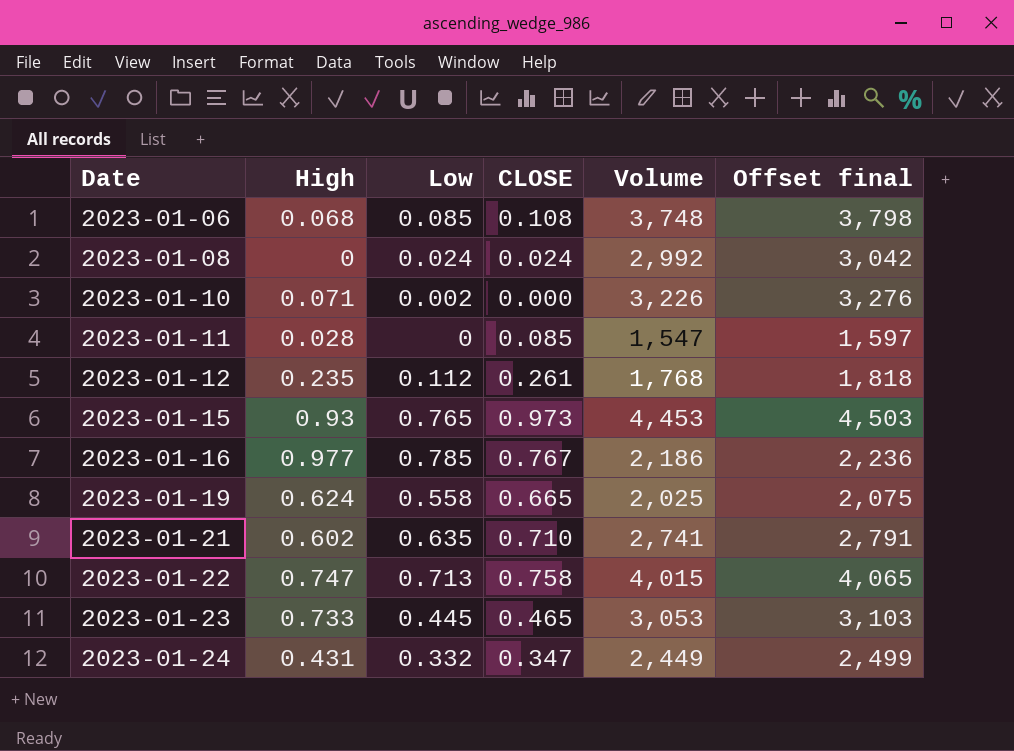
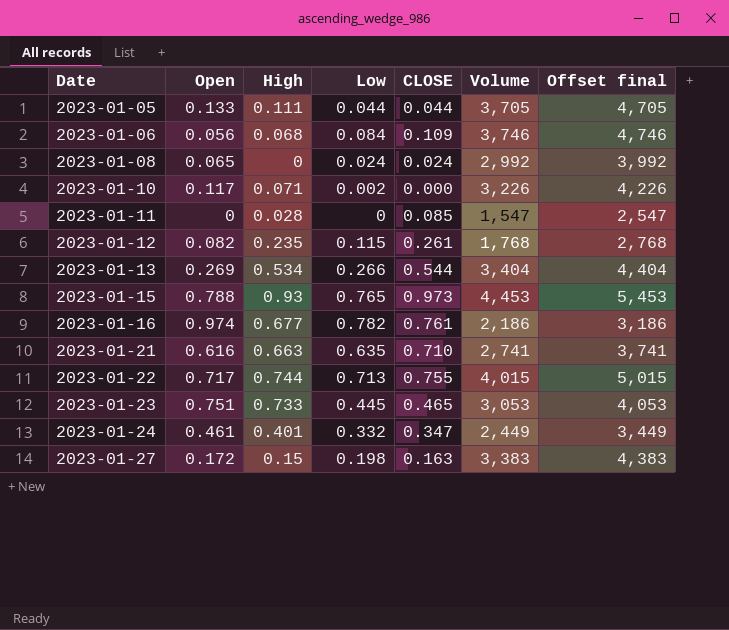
column Open | position: none -> 2
column Offset final | formula: [Volume] + 50 -> [Volume] + 1000
row 2023-01-19: 0.624 | 0.558 | 0.665 | 2,025 | 2,075 -> none
row 2023-01-05: none -> 0.133 | 0.111 | 0.044 | 0.044 | 3,705 | 4,705
2023-01-06 | Low: 0.085 -> 0.084
2023-01-06 | CLOSE: 0.108 -> 0.109
2023-01-06 | Volume: 3,748 -> 3,746
2023-01-12 | Low: 0.112 -> 0.115
row 2023-01-13: none -> 0.269 | 0.534 | 0.266 | 0.544 | 3,404 | 4,404
2023-01-16 | High: 0.977 -> 0.677
2023-01-16 | Low: 0.785 -> 0.782
2023-01-16 | CLOSE: 0.767 -> 0.761
2023-01-21 | High: 0.602 -> 0.663
2023-01-22 | High: 0.747 -> 0.744
2023-01-22 | CLOSE: 0.758 -> 0.755
2023-01-24 | High: 0.431 -> 0.401
row 2023-01-27: none -> 0.172 | 0.15 | 0.198 | 0.163 | 3,383 | 4,383

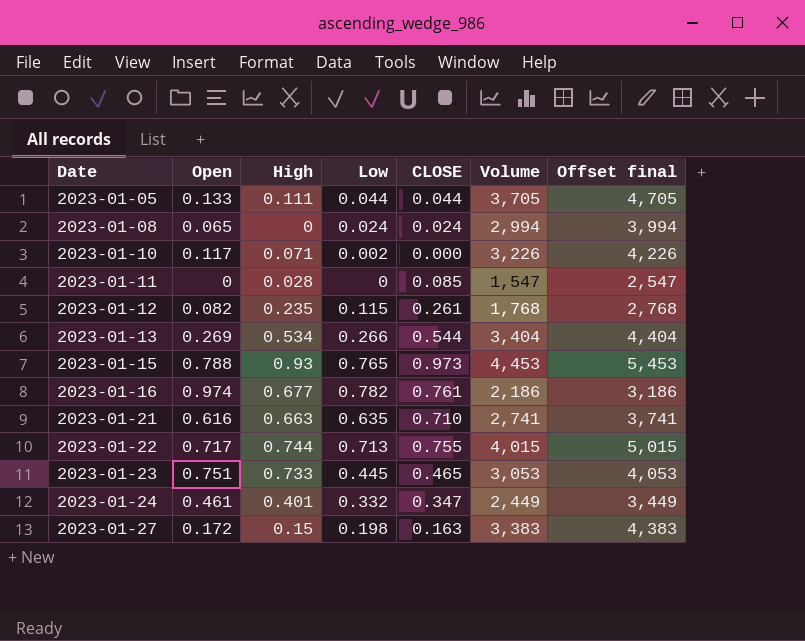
row 2023-01-06: 0.056 | 0.068 | 0.084 | 0.109 | 3,746 | 4,746 -> none
2023-01-08 | Volume: 2,992 -> 2,994
2023-01-08 | Offset final: 3,992 -> 3,994

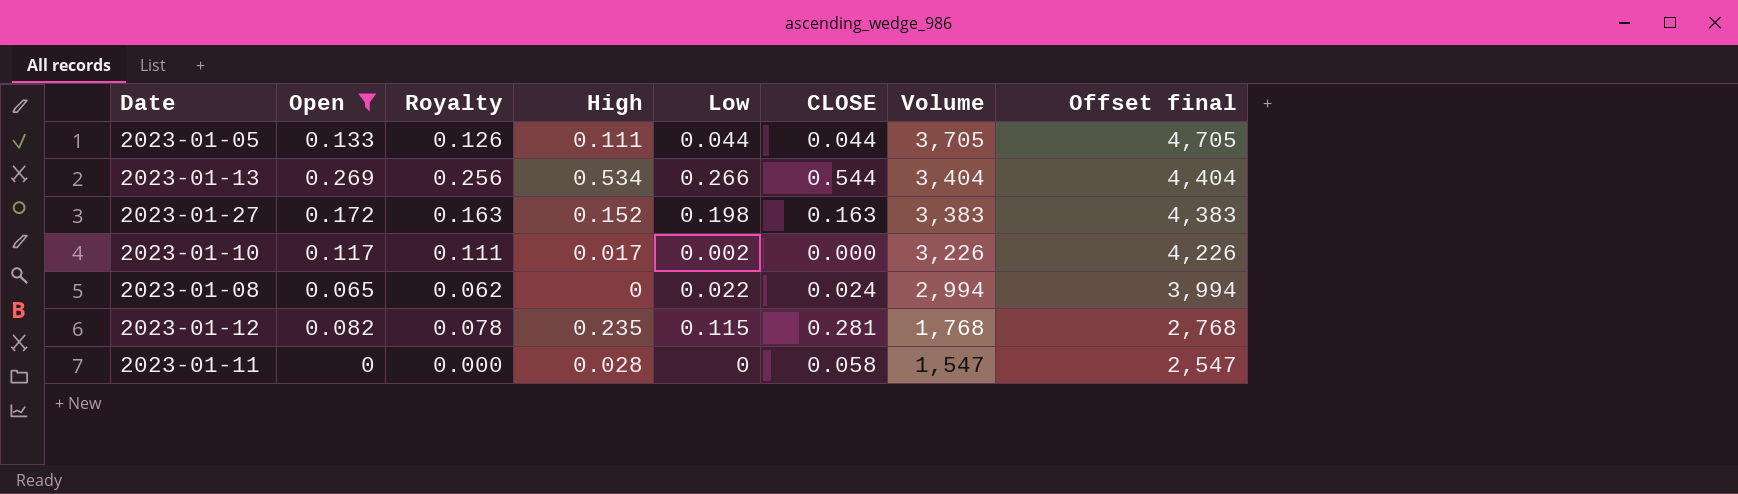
filter: none -> Open <= 0.269
row order: Date ascending -> Volume descending
column Royalty | formula: none -> [Open] * 0.95
2023-01-27 | High: 0.15 -> 0.152
2023-01-10 | High: 0.071 -> 0.017
2023-01-08 | Low: 0.024 -> 0.022
2023-01-12 | CLOSE: 0.261 -> 0.281
2023-01-11 | CLOSE: 0.085 -> 0.058

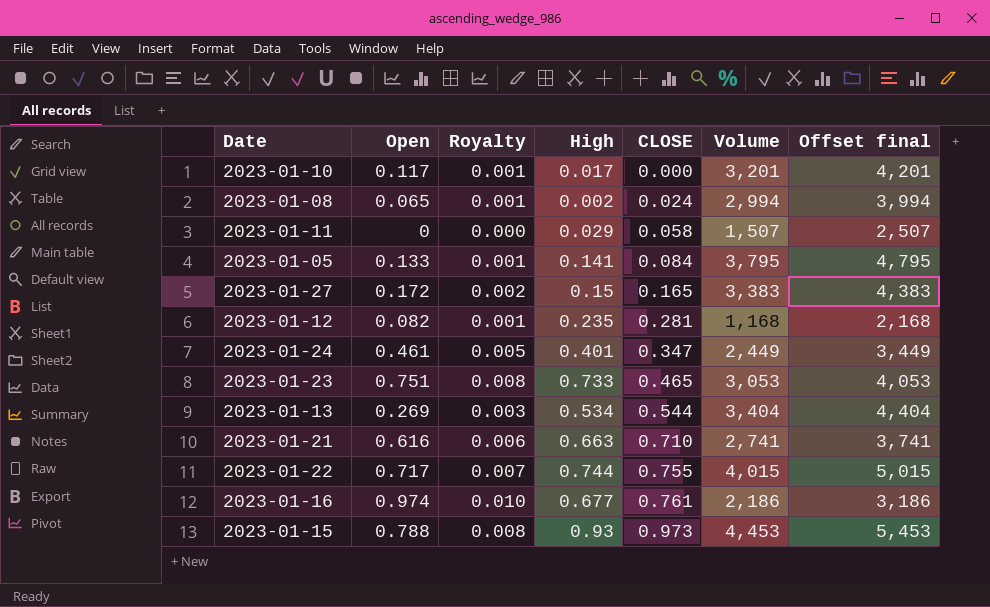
filter: Open <= 0.269 -> none
row order: Volume descending -> CLOSE ascending
column Low | position: 5 -> none
column Royalty | formula: [Open] * 0.95 -> [Open] * 0.01
2023-01-10 | Volume: 3,226 -> 3,201
2023-01-10 | Offset final: 4,226 -> 4,201
2023-01-08 | High: 0 -> 0.002
2023-01-11 | High: 0.028 -> 0.029
2023-01-11 | Volume: 1,547 -> 1,507
2023-01-11 | Offset final: 2,547 -> 2,507
2023-01-05 | High: 0.111 -> 0.141
2023-01-05 | CLOSE: 0.044 -> 0.084
2023-01-05 | Volume: 3,705 -> 3,795
2023-01-05 | Offset final: 4,705 -> 4,795
2023-01-27 | High: 0.152 -> 0.15
2023-01-27 | CLOSE: 0.163 -> 0.165
2023-01-12 | Volume: 1,768 -> 1,168
2023-01-12 | Offset final: 2,768 -> 2,168

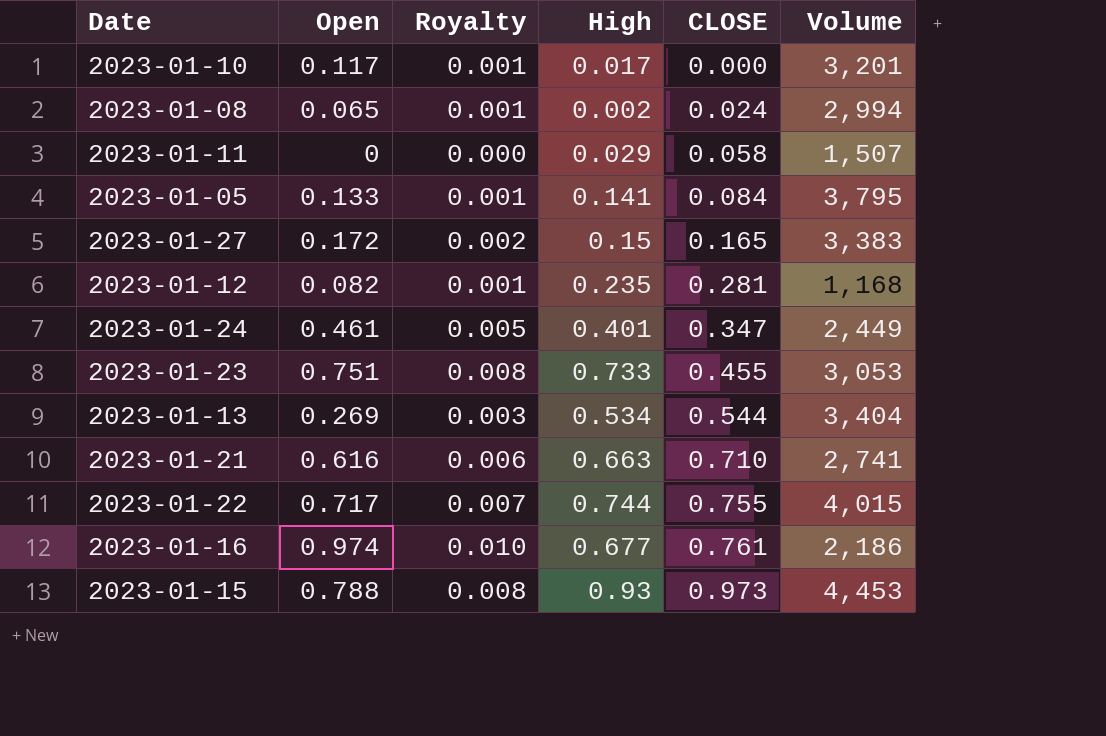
column Offset final | formula: [Volume] + 1000 -> none
2023-01-23 | CLOSE: 0.465 -> 0.455

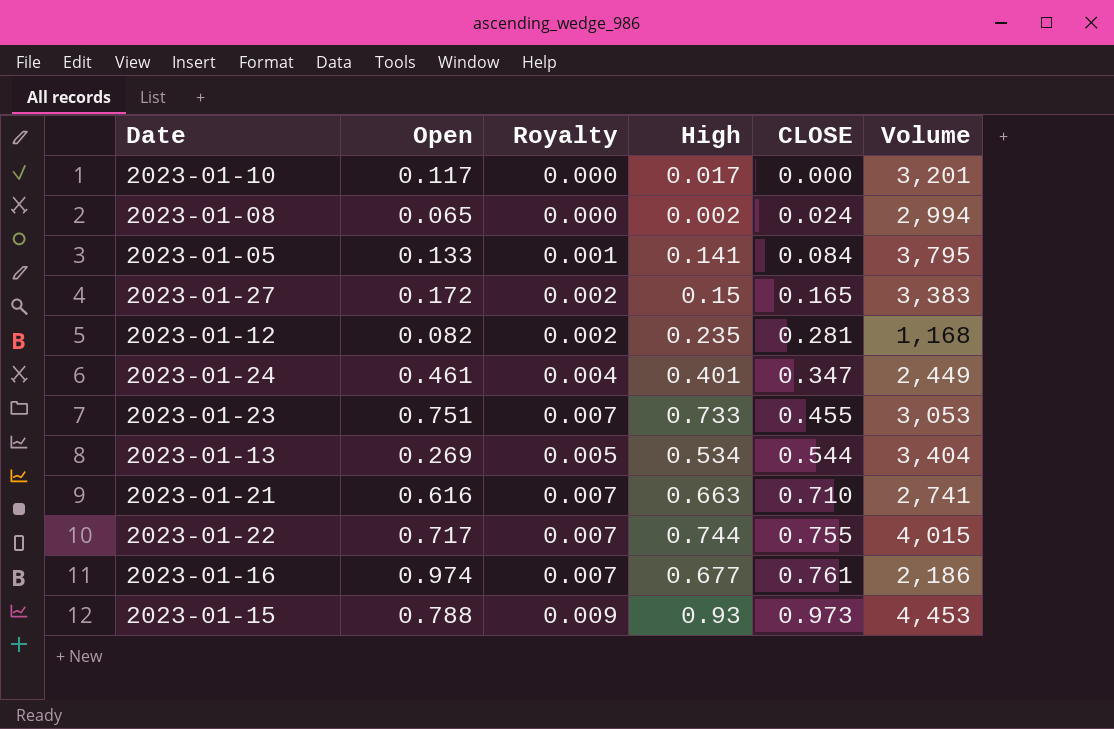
column Royalty | formula: [Open] * 0.01 -> [High] * 0.01
row 2023-01-11: 0 | 0.000 | 0.029 | 0.058 | 1,507 -> none

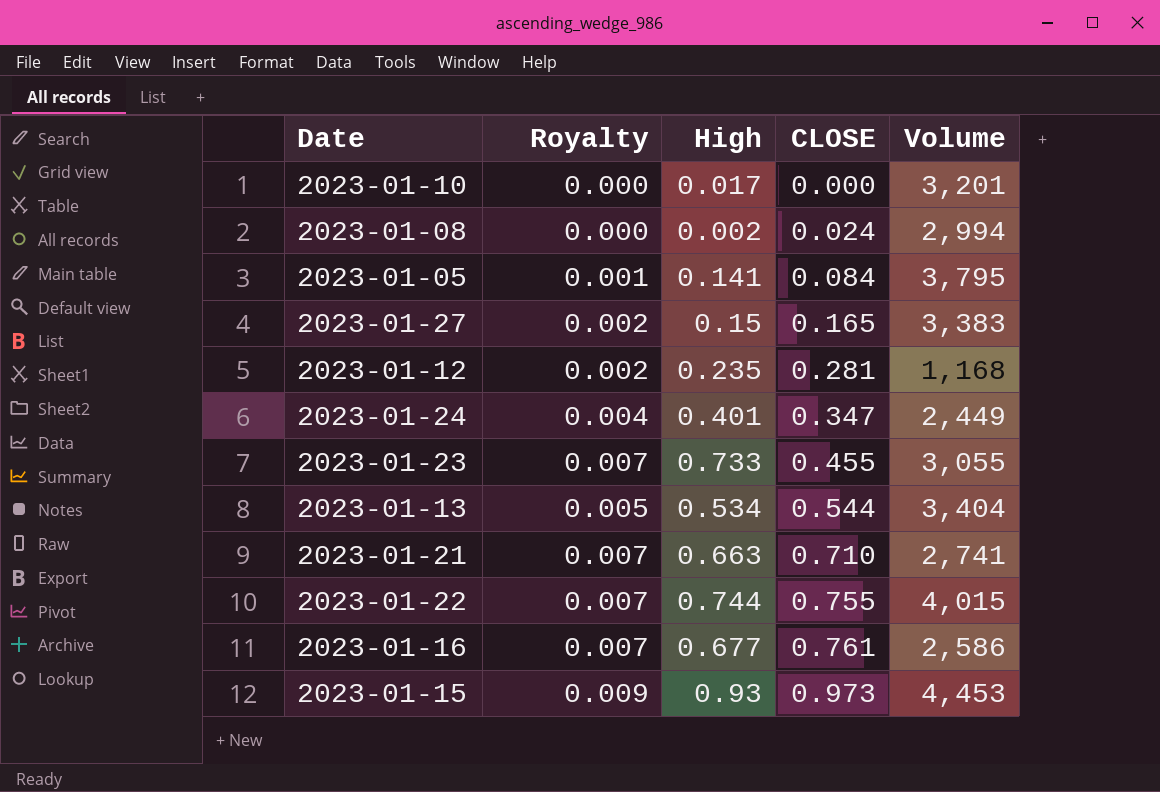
column Open | position: 2 -> none
2023-01-23 | Volume: 3,053 -> 3,055
2023-01-16 | Volume: 2,186 -> 2,586

